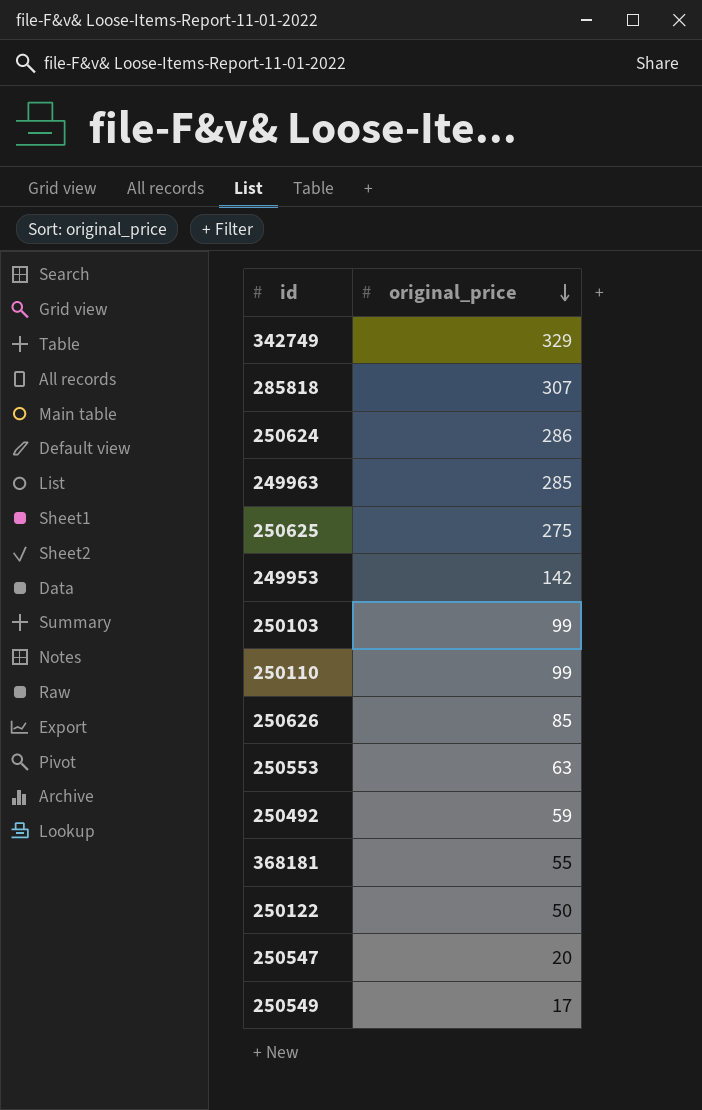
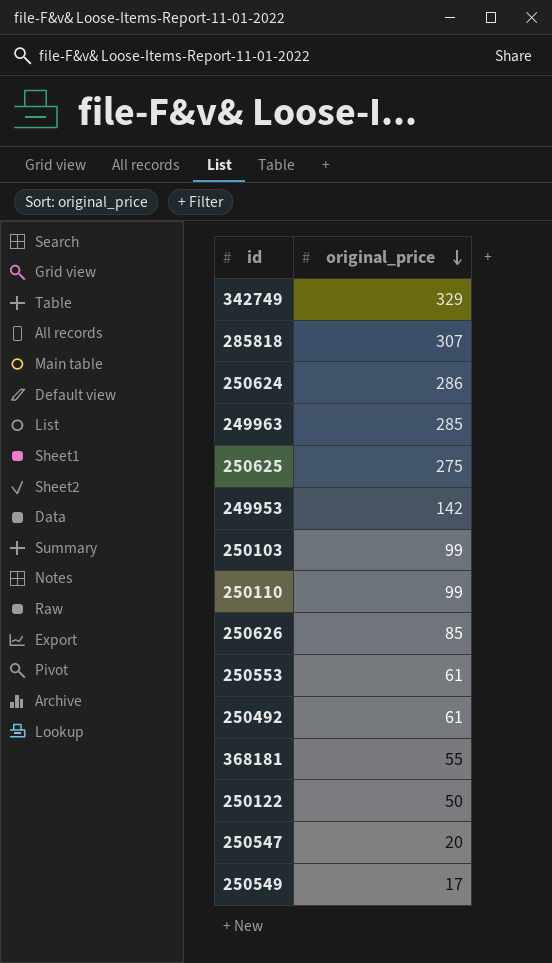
250553 | original_price: 63 -> 61
250492 | original_price: 59 -> 61

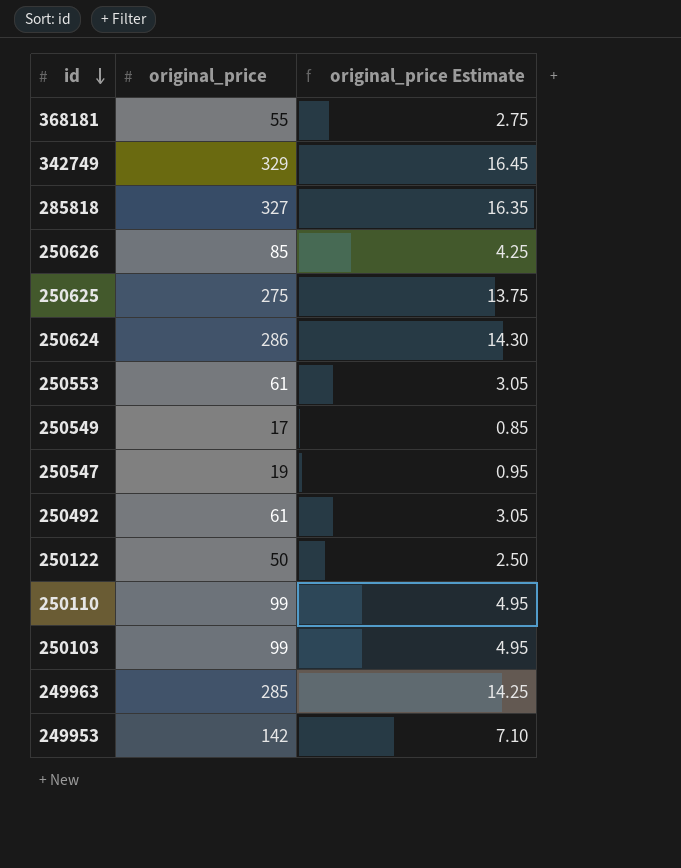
row order: original_price descending -> id descending
column original_price Estimate | formula: none -> [original_price] * 0.05
285818 | original_price: 307 -> 327
250547 | original_price: 20 -> 19

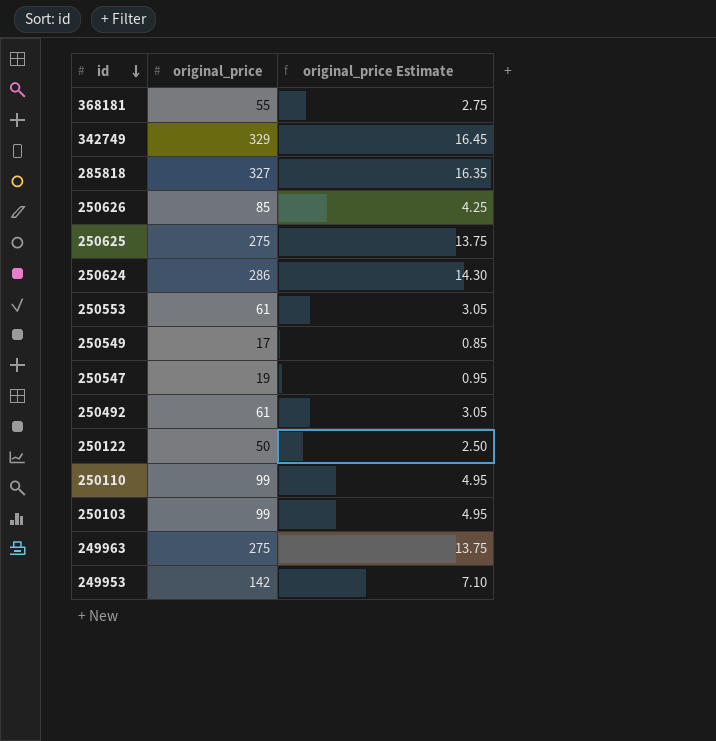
249963 | original_price: 285 -> 275
249963 | original_price Estimate: 14.25 -> 13.75

